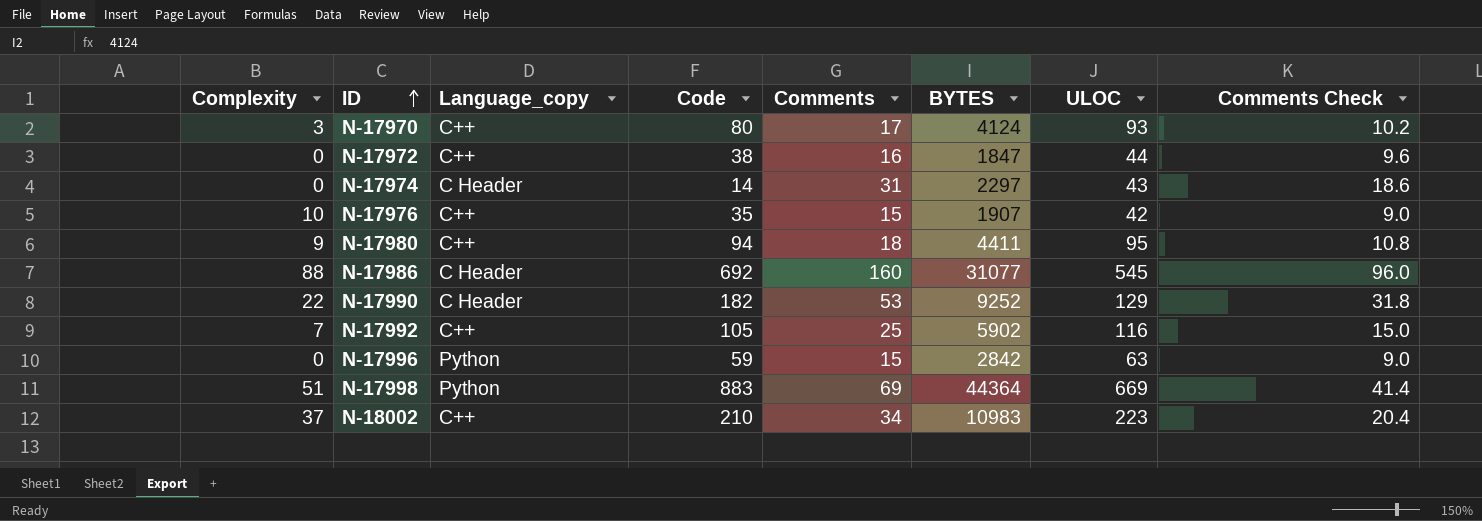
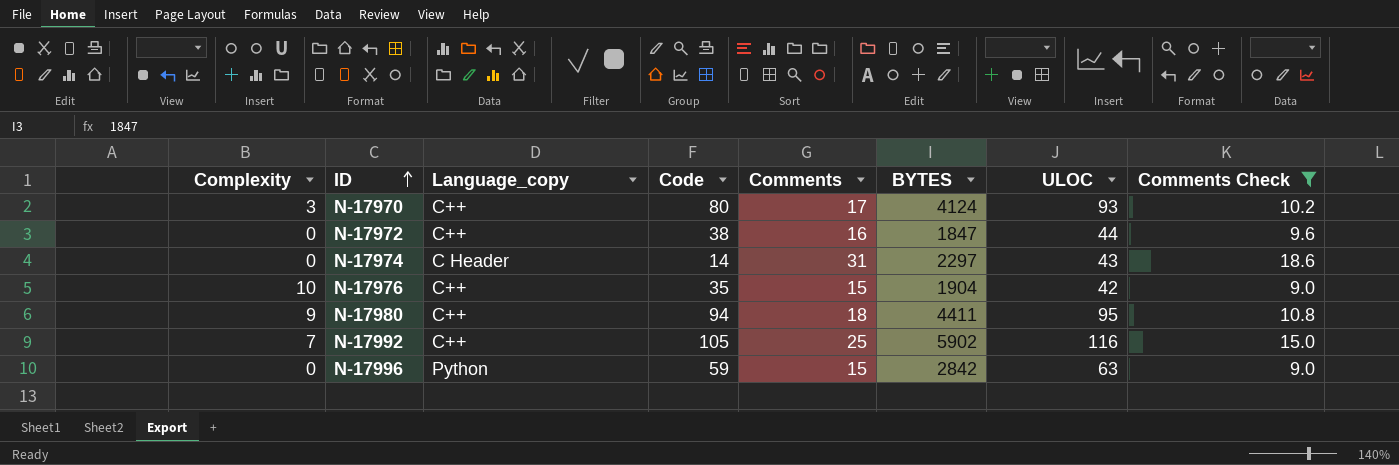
filter: none -> Comments Check <= 18.6
N-17976 | BYTES: 1907 -> 1904

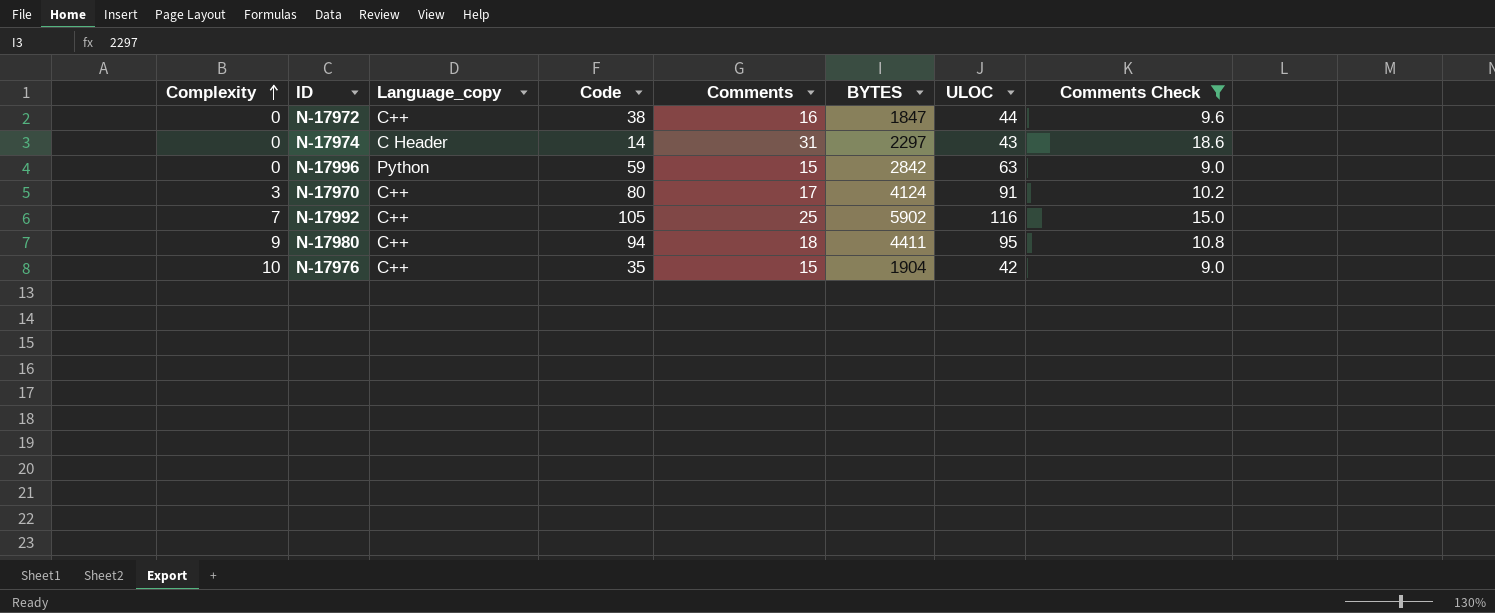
row order: ID ascending -> Complexity ascending
N-17970 | ULOC: 93 -> 91

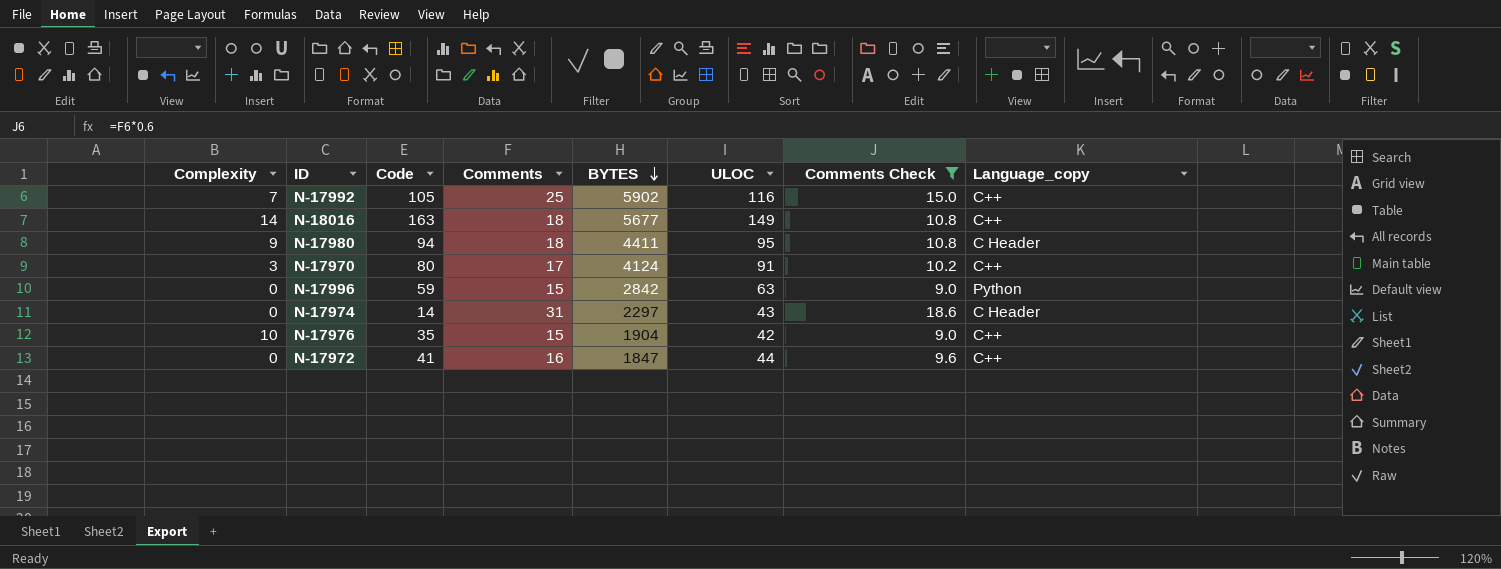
row order: Complexity ascending -> BYTES descending
column Language_copy | position: 3 -> 8
row N-18016: none -> 14 | 163 | 18 | 5677 | 149 | 10.8 | C++
N-17980 | Language_copy: C++ -> C Header
N-17972 | Code: 38 -> 41

